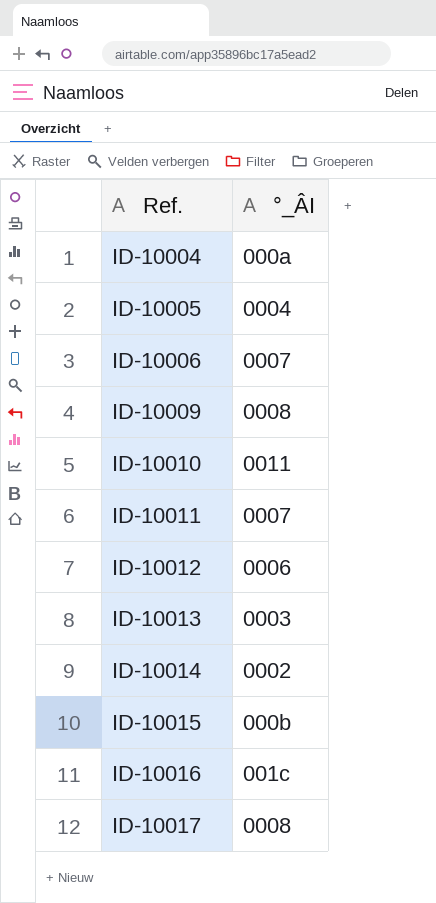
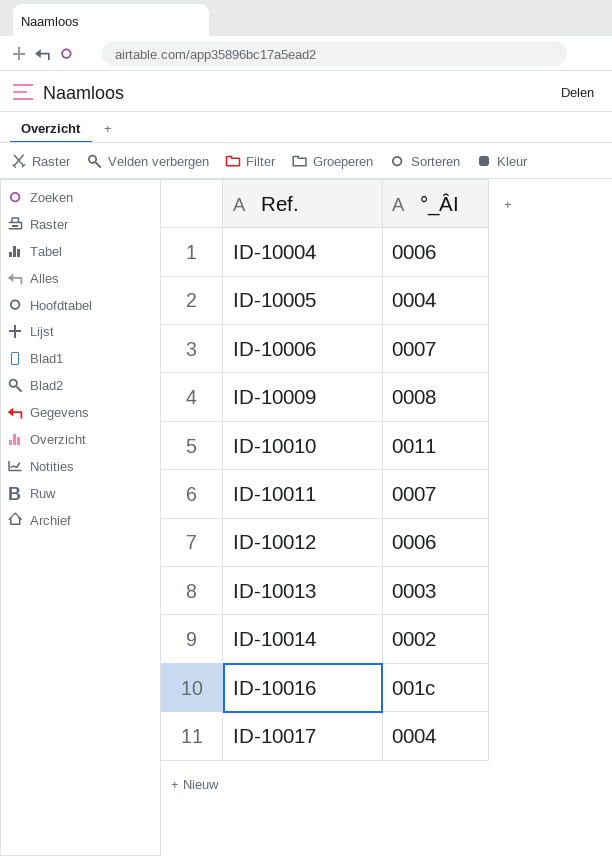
row ID-10015: 000b -> none
ID-10004 | °_ÂI: 000a -> 0006
ID-10017 | °_ÂI: 0008 -> 0004

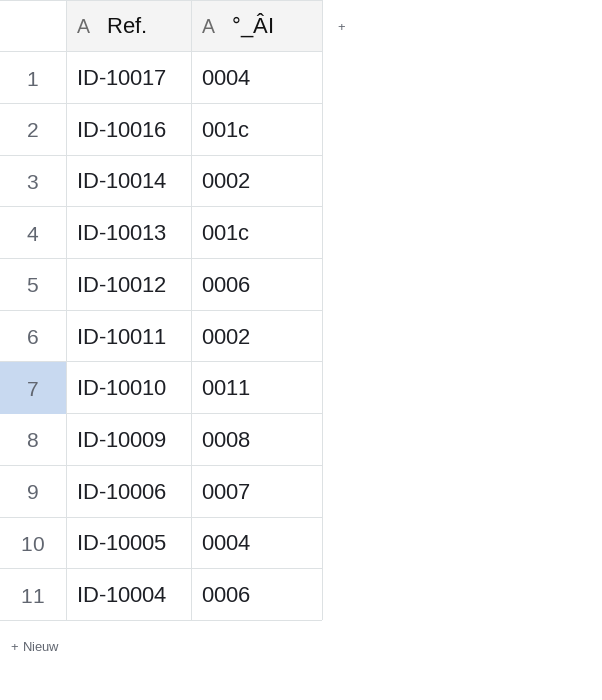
row order: Ref. ascending -> Ref. descending
ID-10013 | °_ÂI: 0003 -> 001c
ID-10011 | °_ÂI: 0007 -> 0002

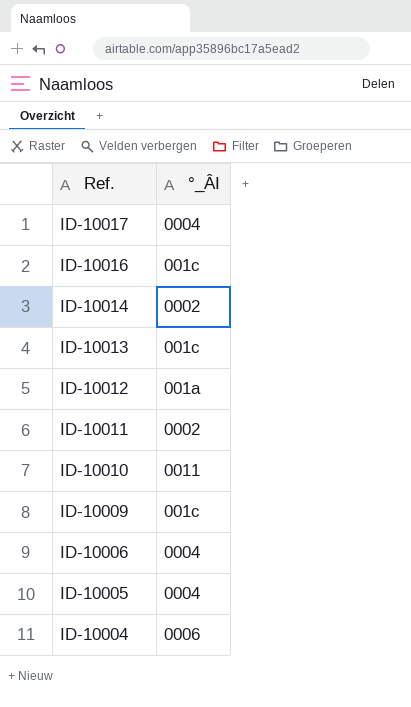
ID-10012 | °_ÂI: 0006 -> 001a
ID-10009 | °_ÂI: 0008 -> 001c
ID-10006 | °_ÂI: 0007 -> 0004

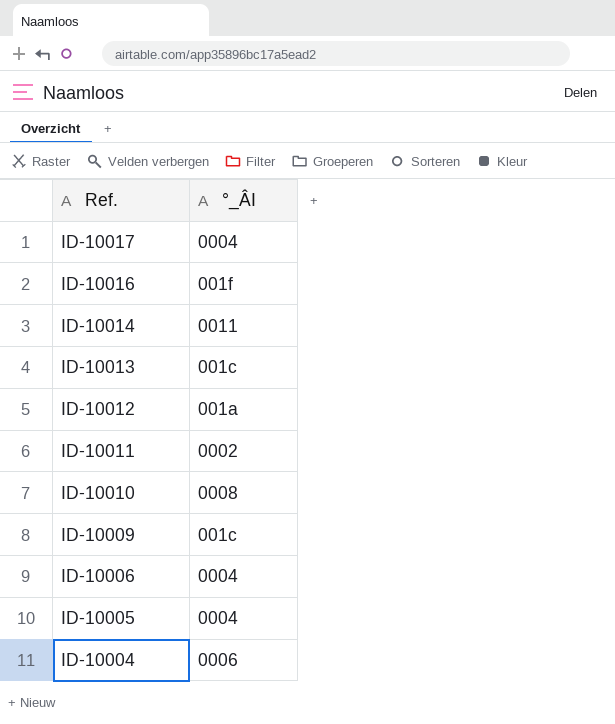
ID-10016 | °_ÂI: 001c -> 001f
ID-10014 | °_ÂI: 0002 -> 0011
ID-10010 | °_ÂI: 0011 -> 0008

